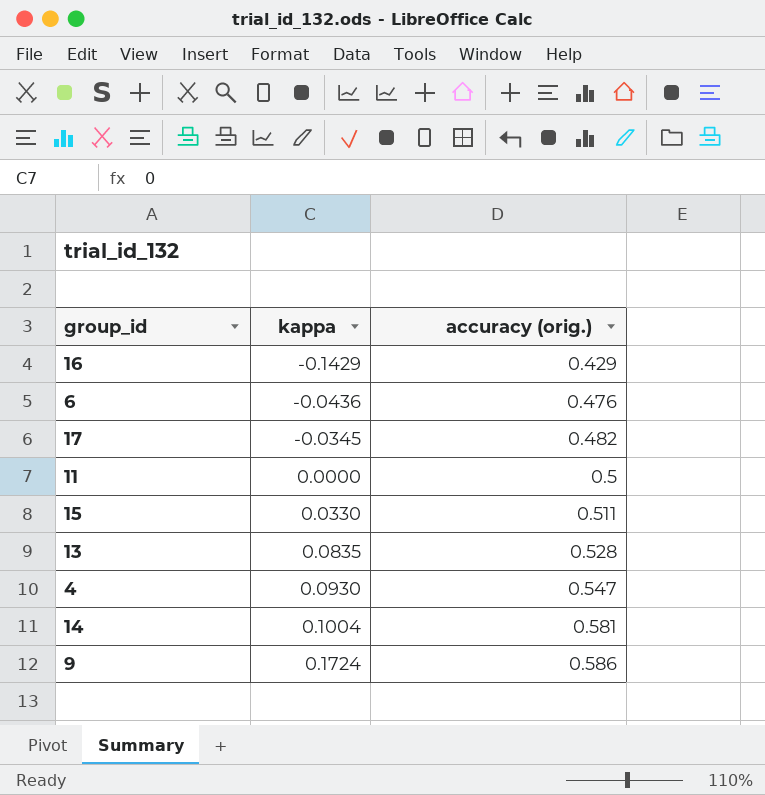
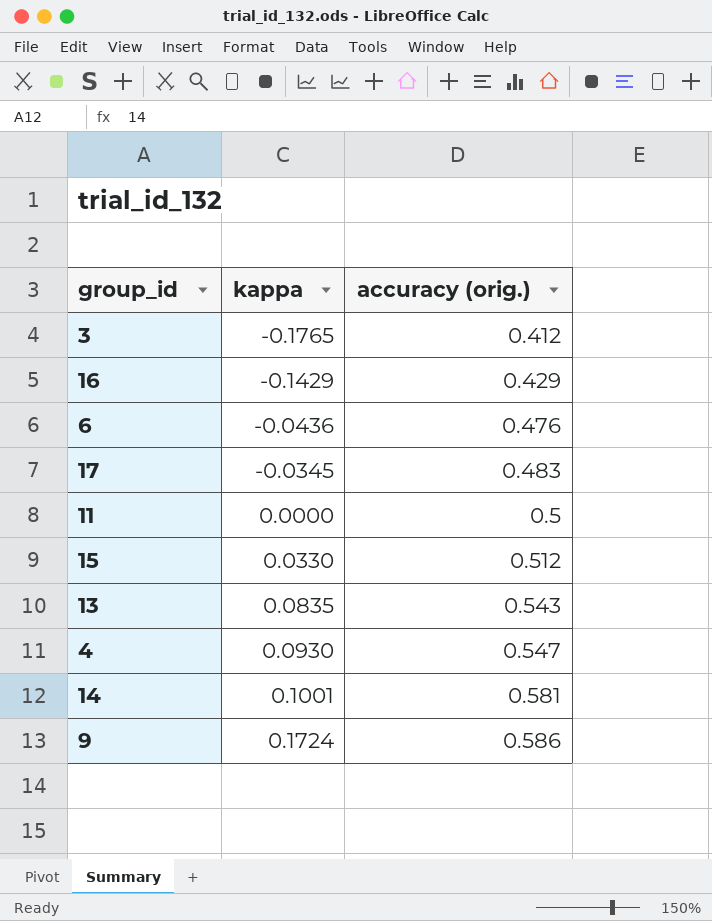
row 3: none -> -0.1765 | 0.412
17 | accuracy (orig.): 0.482 -> 0.483
15 | accuracy (orig.): 0.511 -> 0.512
13 | accuracy (orig.): 0.528 -> 0.543
14 | kappa: 0.1004 -> 0.1001

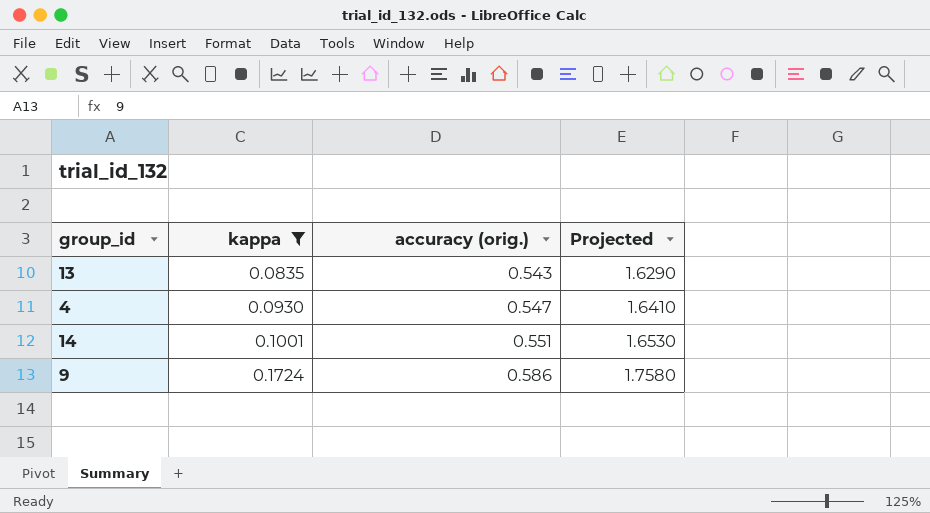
filter: none -> kappa >= 0.0835
column Projected | formula: none -> [accuracy (orig.)] * 3
14 | accuracy (orig.): 0.581 -> 0.551

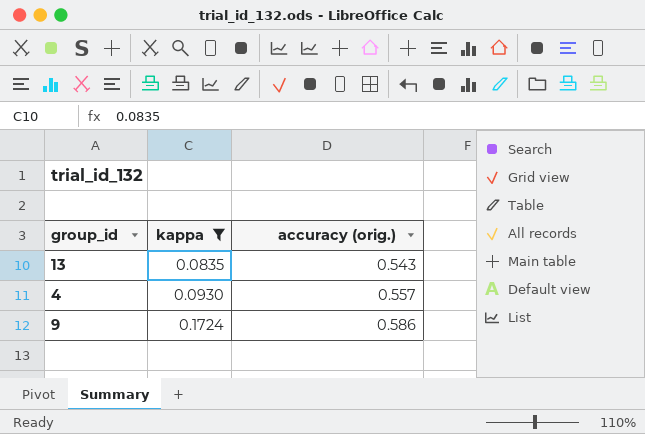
column Projected | formula: [accuracy (orig.)] * 3 -> none
row 14: 0.1001 | 0.551 | 1.6530 -> none
4 | accuracy (orig.): 0.547 -> 0.557

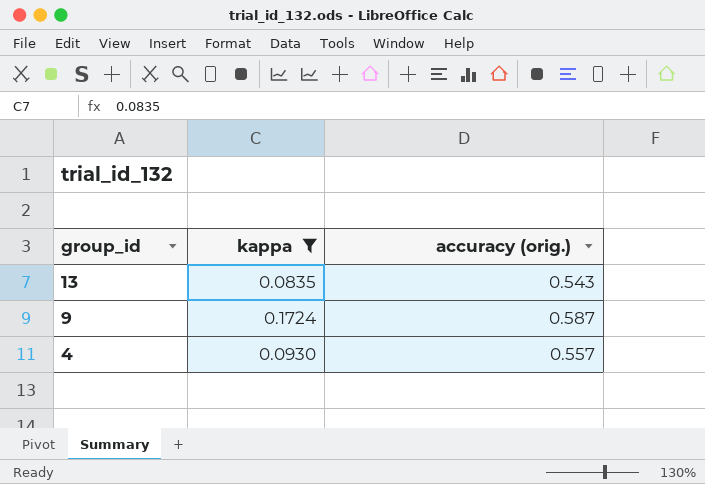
row order: kappa ascending -> group_id descending
9 | accuracy (orig.): 0.586 -> 0.587

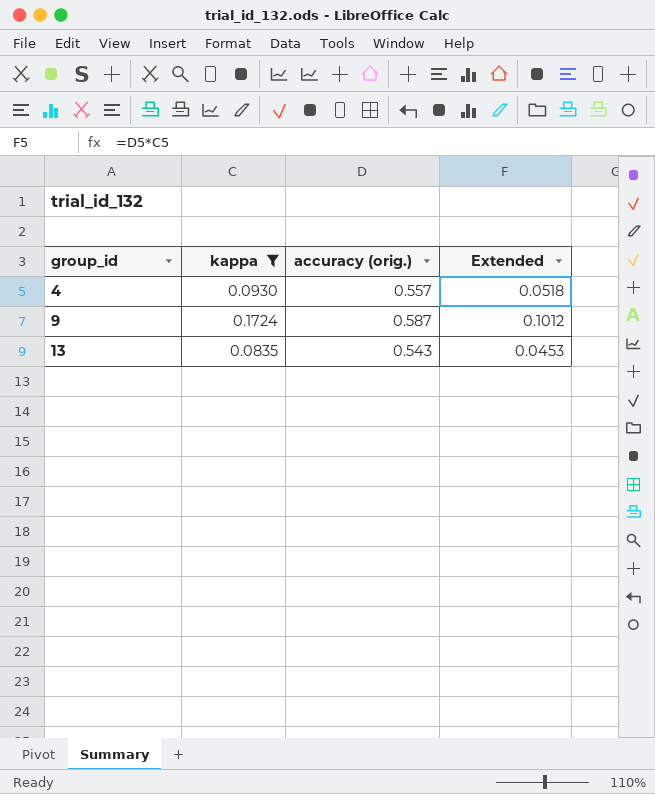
row order: group_id descending -> group_id ascending
column Extended | formula: none -> [kappa] * [accuracy (orig.)]

